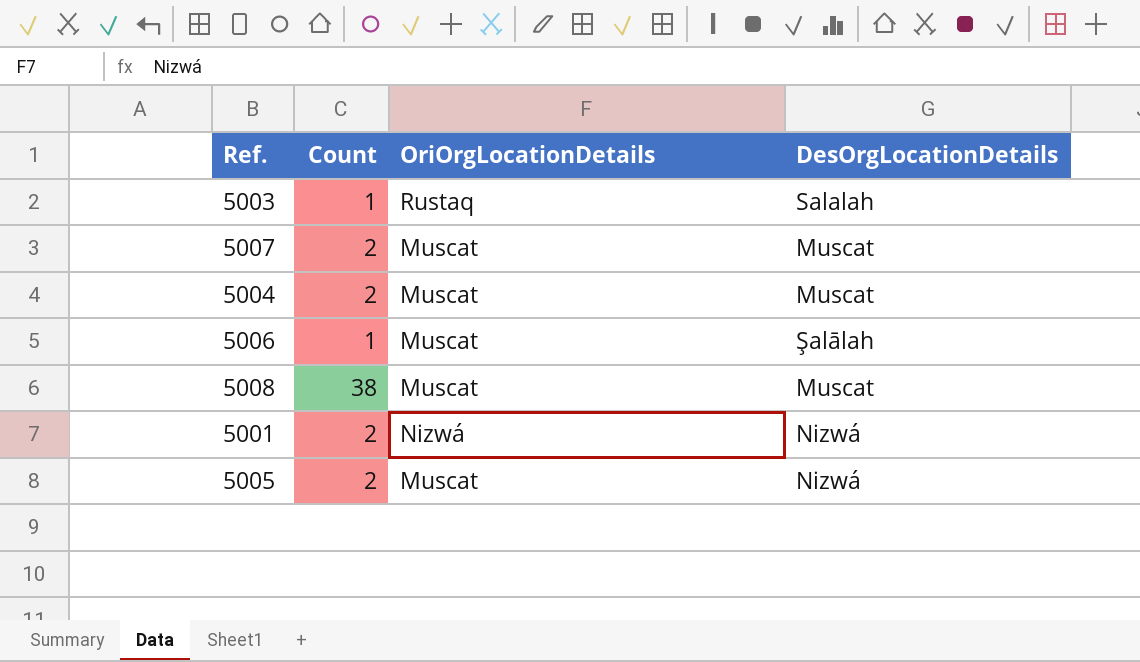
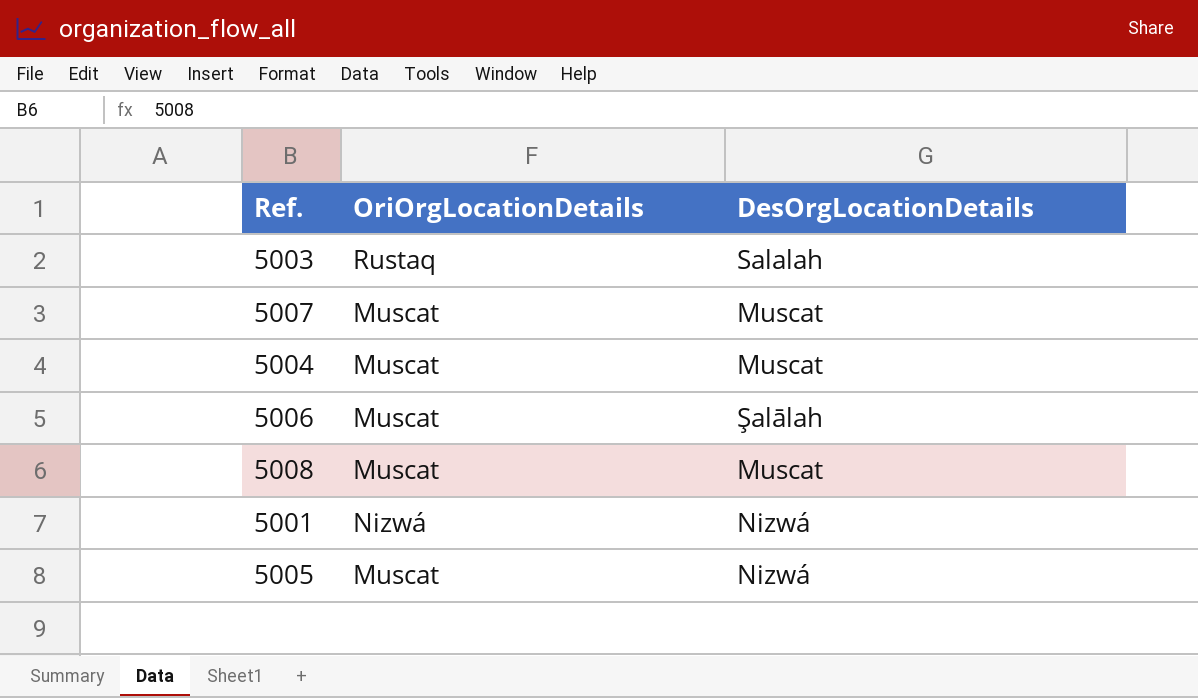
column Count | position: 2 -> none

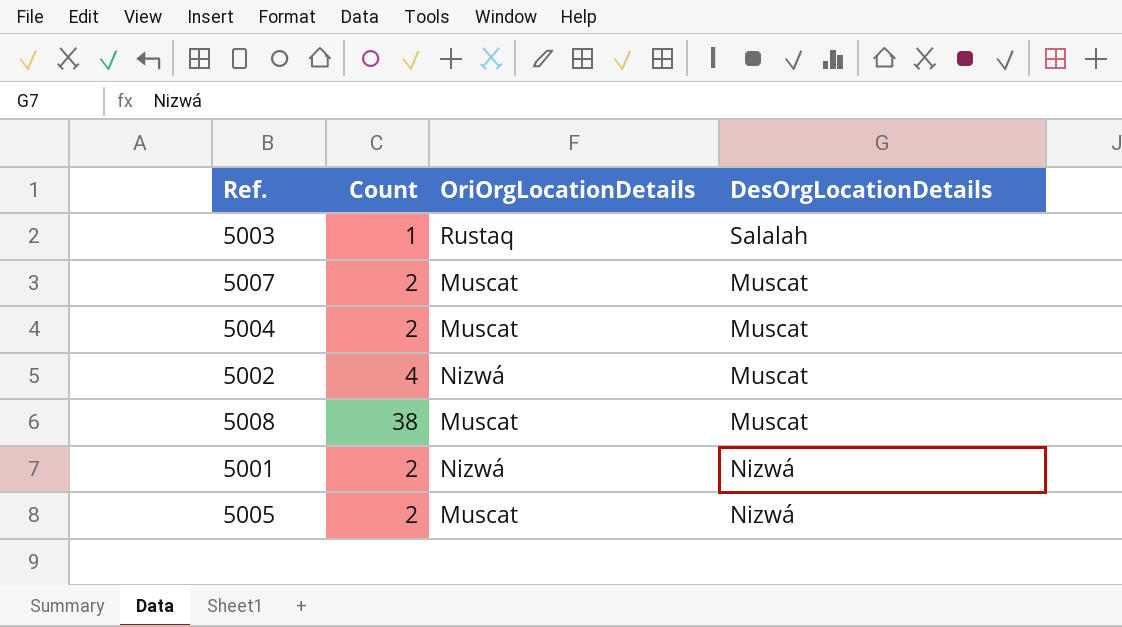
column Count | position: none -> 2
row 5006: Muscat | Şalālah -> none
row 5002: none -> 4 | Nizwá | Muscat

